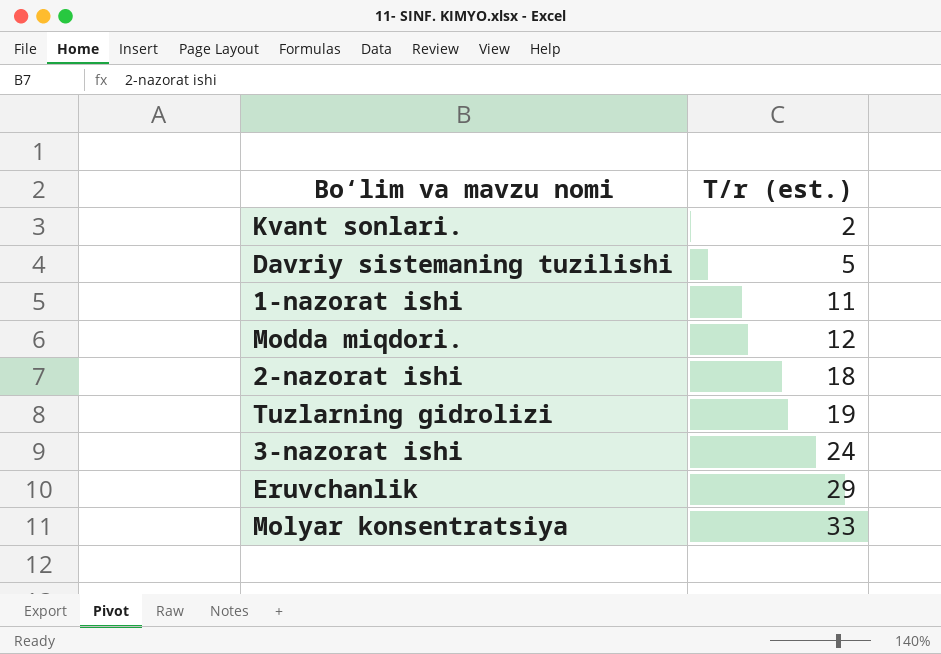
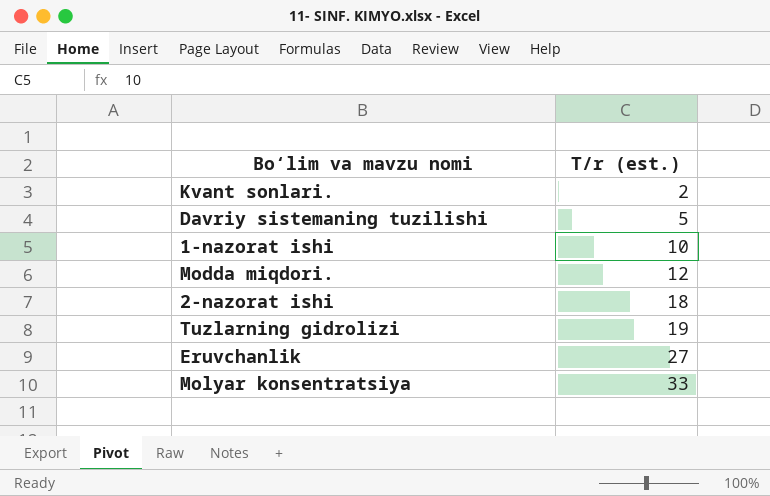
row 3-nazorat ishi: 24 -> none
1-nazorat ishi | T/r (est.): 11 -> 10
Eruvchanlik | T/r (est.): 29 -> 27

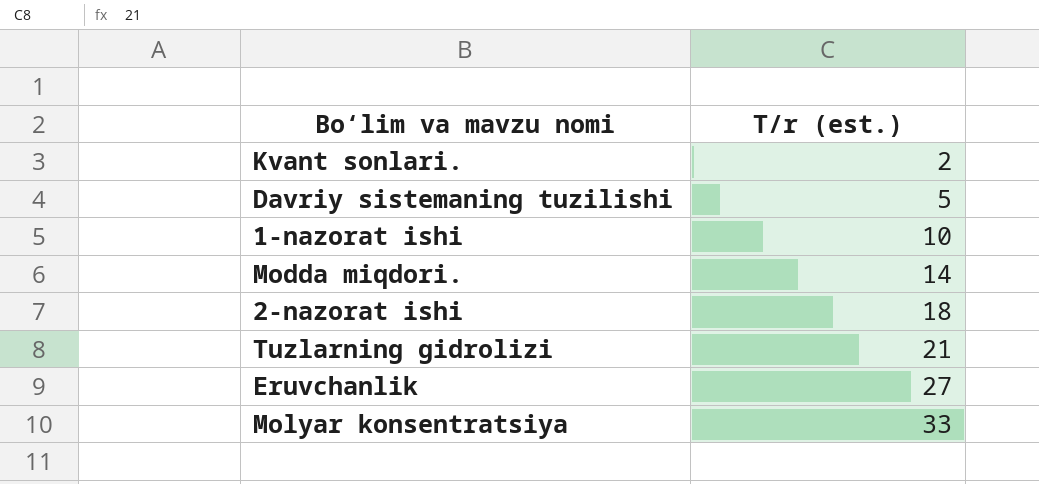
Modda miqdori. | T/r (est.): 12 -> 14
Tuzlarning gidrolizi | T/r (est.): 19 -> 21

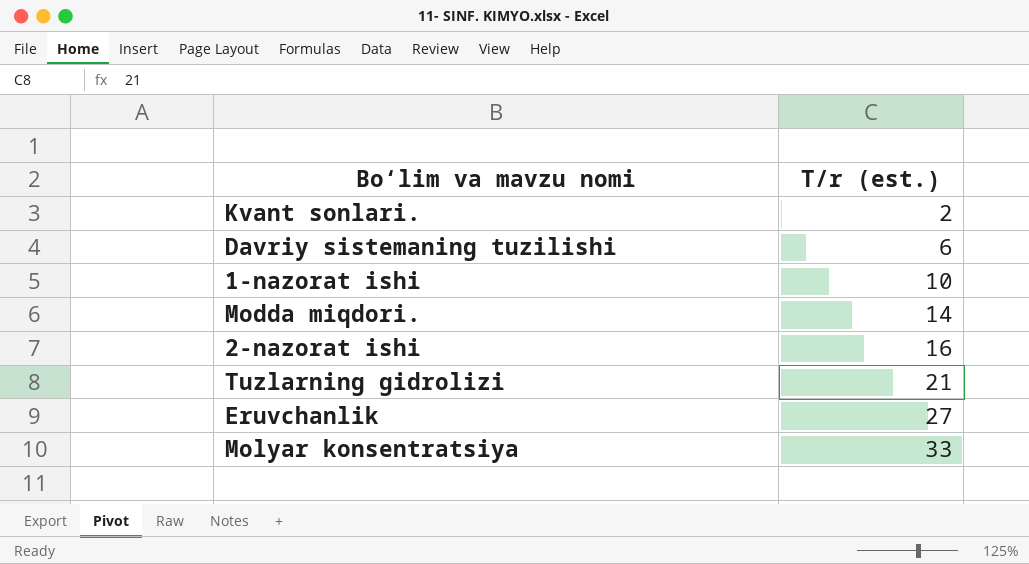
Davriy sistemaning tuzilishi | T/r (est.): 5 -> 6
2-nazorat ishi | T/r (est.): 18 -> 16

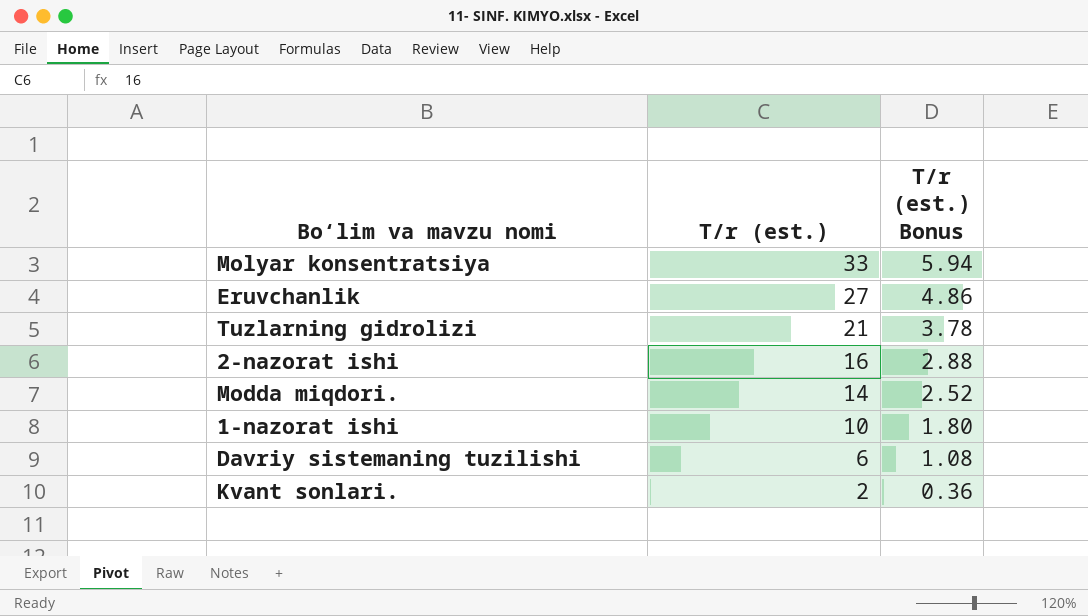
row order: T/r (est.) ascending -> T/r (est.) descending
column T/r (est.) Bonus | formula: none -> [T/r (est.)] * 0.18

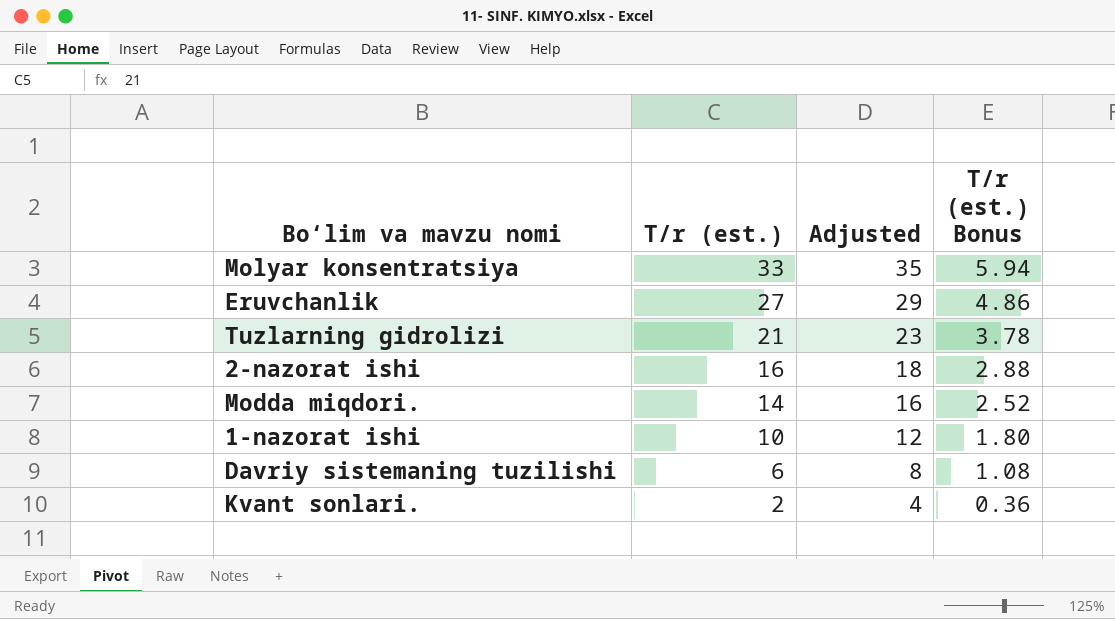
column Adjusted | formula: none -> [T/r (est.)] + 2

